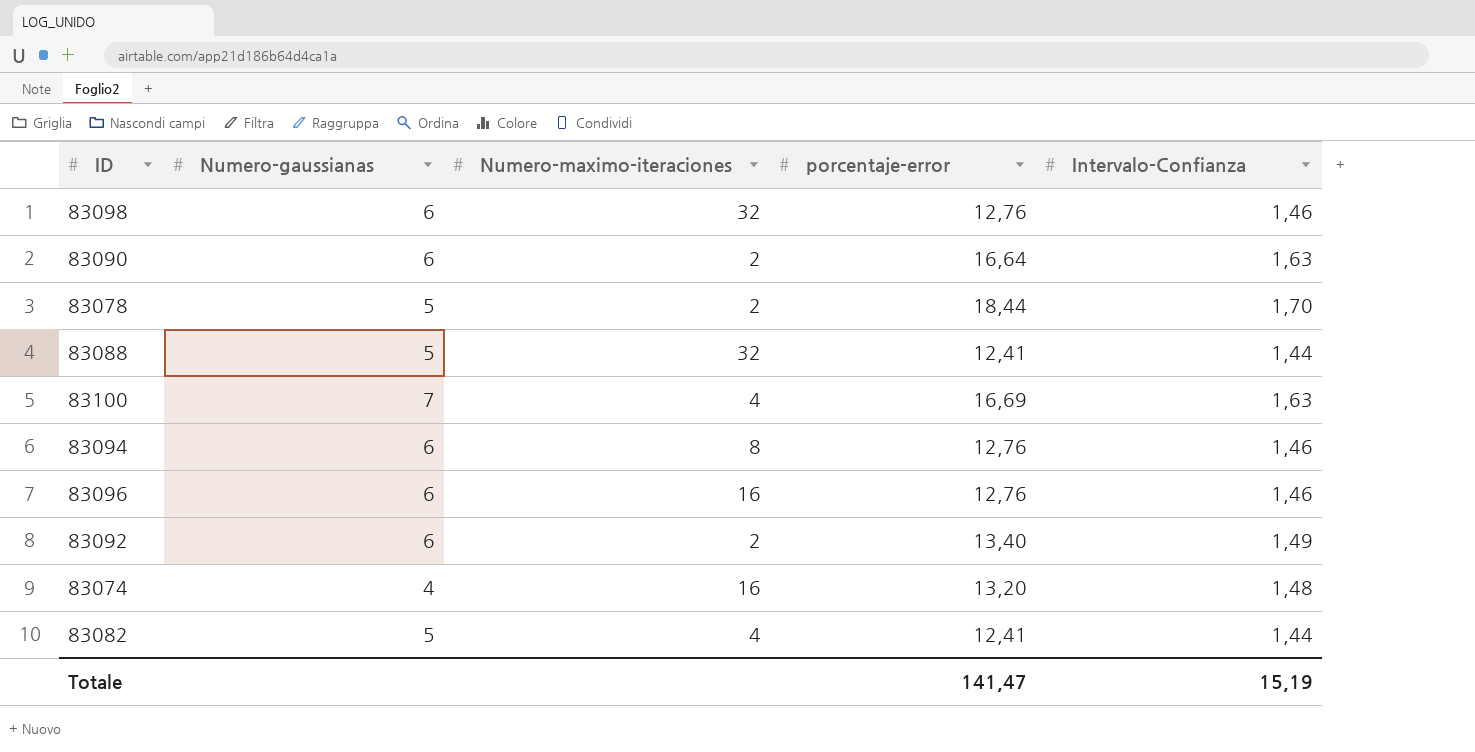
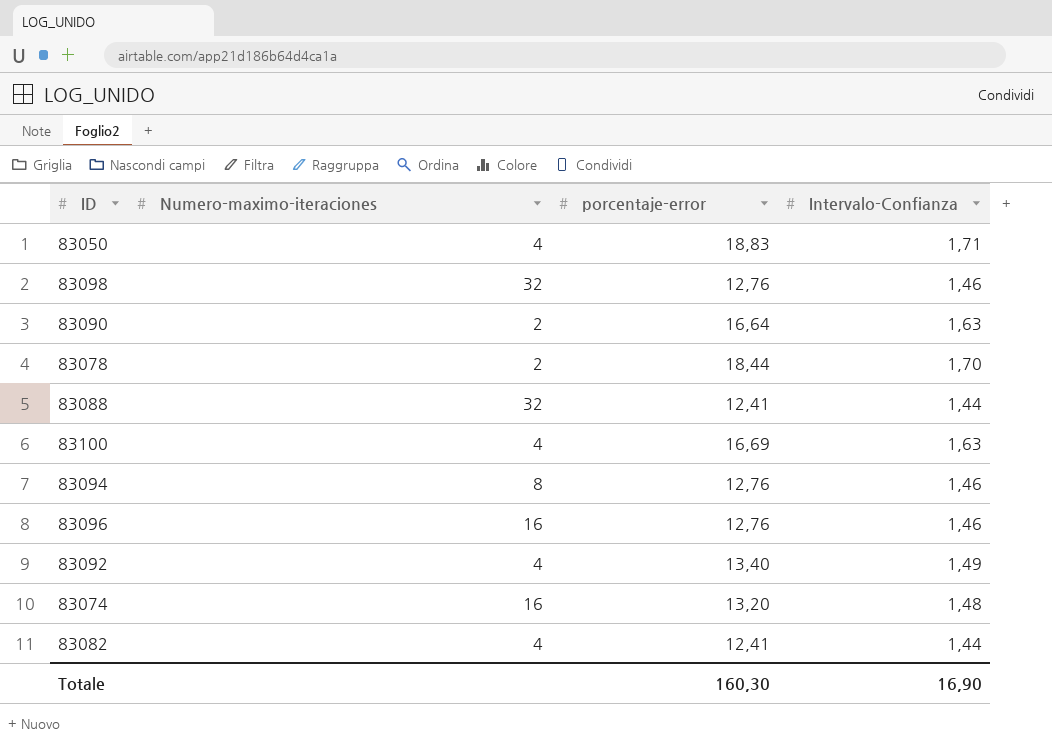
column Numero-gaussianas | position: 2 -> none
row 83050: none -> 4 | 18,83 | 1,71
83092 | Numero-maximo-iteraciones: 2 -> 4
Totale | porcentaje-error: 141,47 -> 160,30
Totale | Intervalo-Confianza: 15,19 -> 16,90

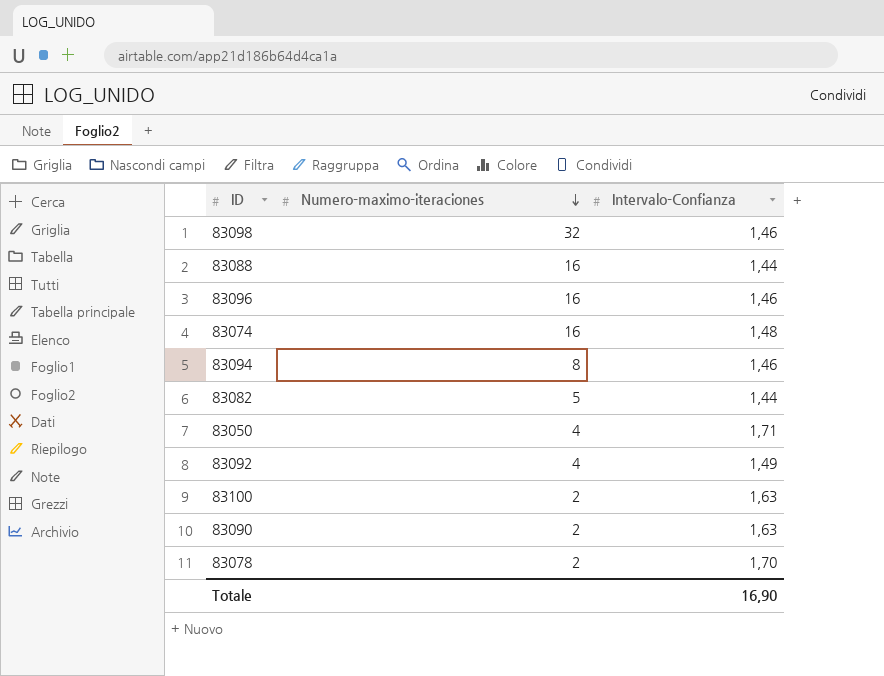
row order: none -> Numero-maximo-iteraciones descending
column porcentaje-error | position: 3 -> none
83088 | Numero-maximo-iteraciones: 32 -> 16
83082 | Numero-maximo-iteraciones: 4 -> 5
83100 | Numero-maximo-iteraciones: 4 -> 2

